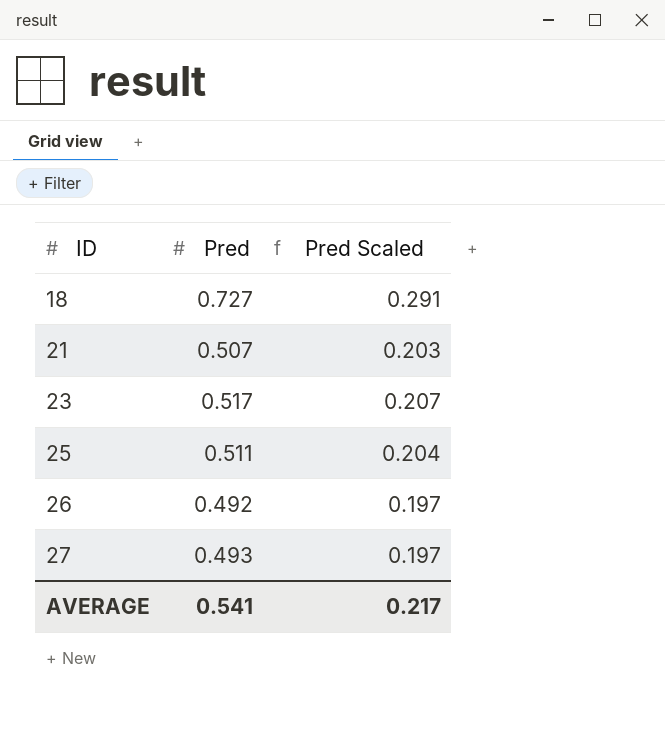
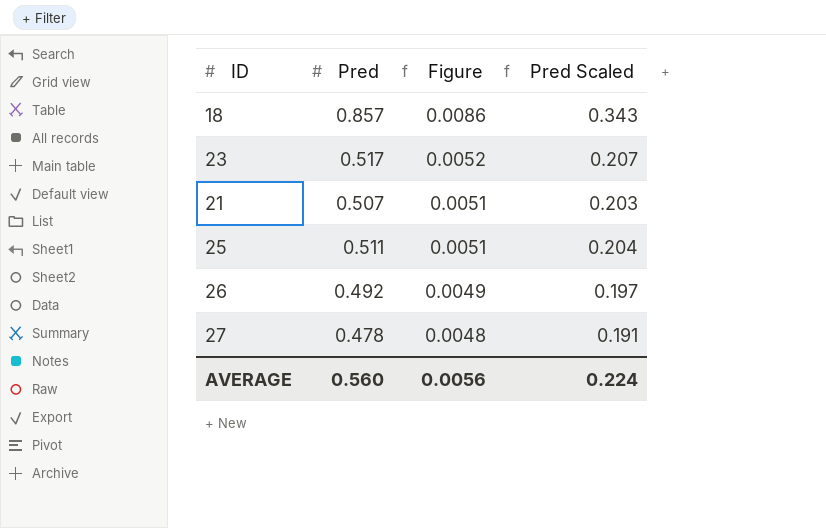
row order: ID ascending -> Figure descending
column Figure | formula: none -> [Pred] * 0.01
18 | Pred: 0.727 -> 0.857
18 | Pred Scaled: 0.291 -> 0.343
27 | Pred: 0.493 -> 0.478
27 | Pred Scaled: 0.197 -> 0.191
AVERAGE | Pred: 0.541 -> 0.560
AVERAGE | Pred Scaled: 0.217 -> 0.224

